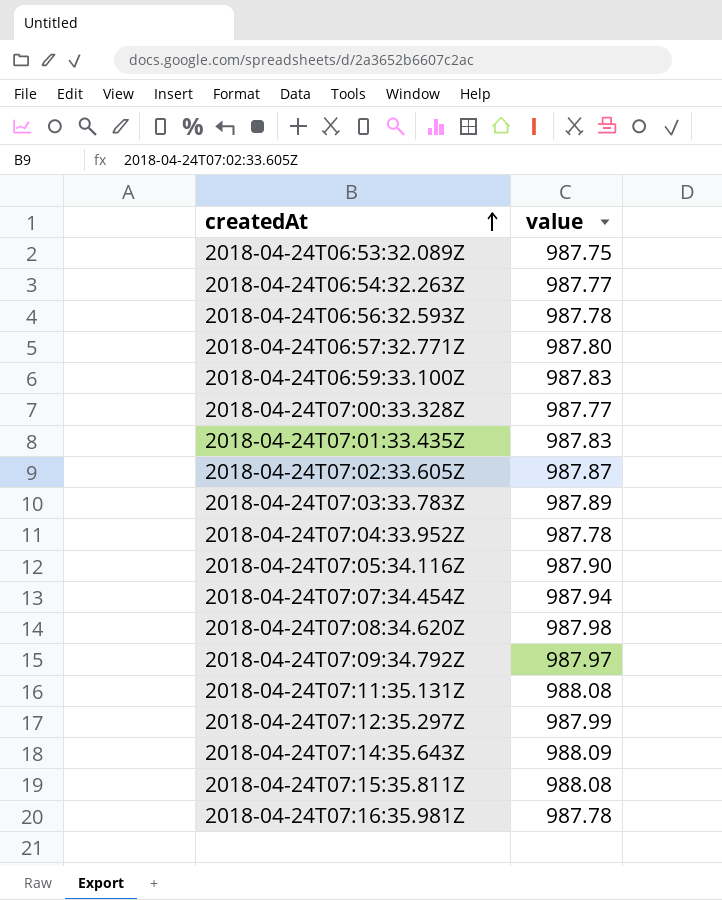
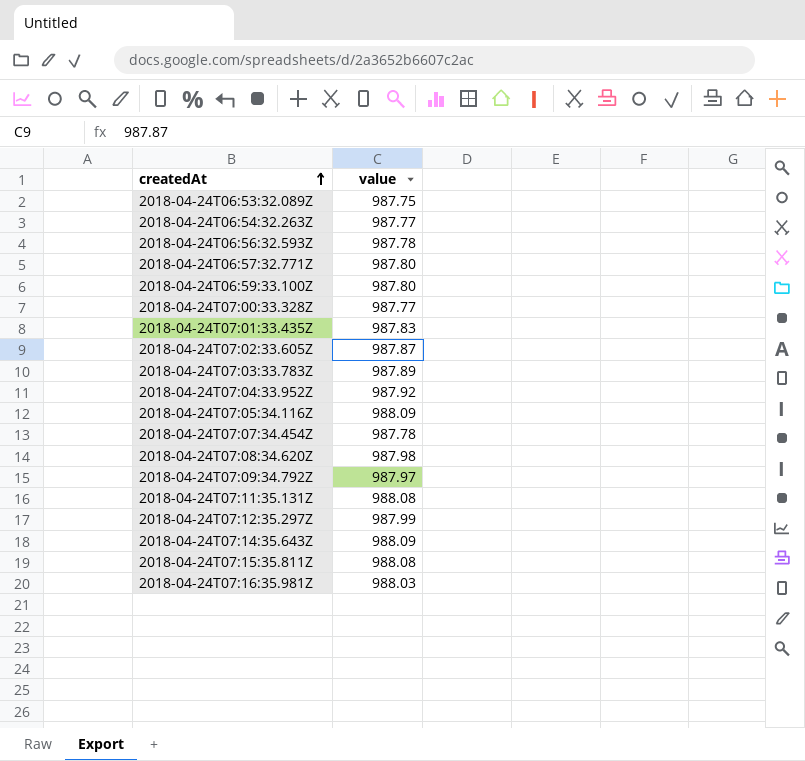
2018-04-24T06:59:33.100Z | value: 987.83 -> 987.80
2018-04-24T07:04:33.952Z | value: 987.78 -> 987.92
2018-04-24T07:05:34.116Z | value: 987.90 -> 988.09
2018-04-24T07:07:34.454Z | value: 987.94 -> 987.78
2018-04-24T07:16:35.981Z | value: 987.78 -> 988.03

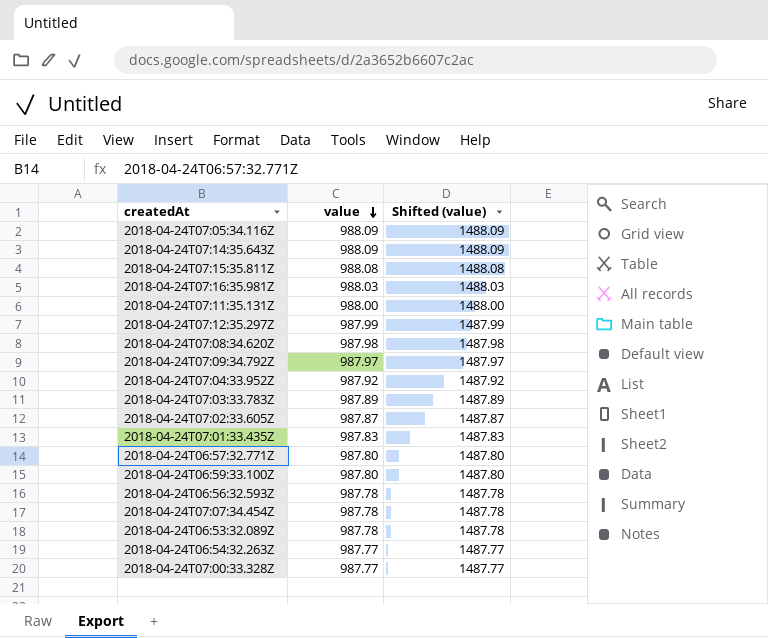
row order: createdAt ascending -> value descending
column Shifted (value) | formula: none -> [value] + 500
2018-04-24T07:11:35.131Z | value: 988.08 -> 988.00
2018-04-24T06:53:32.089Z | value: 987.75 -> 987.78

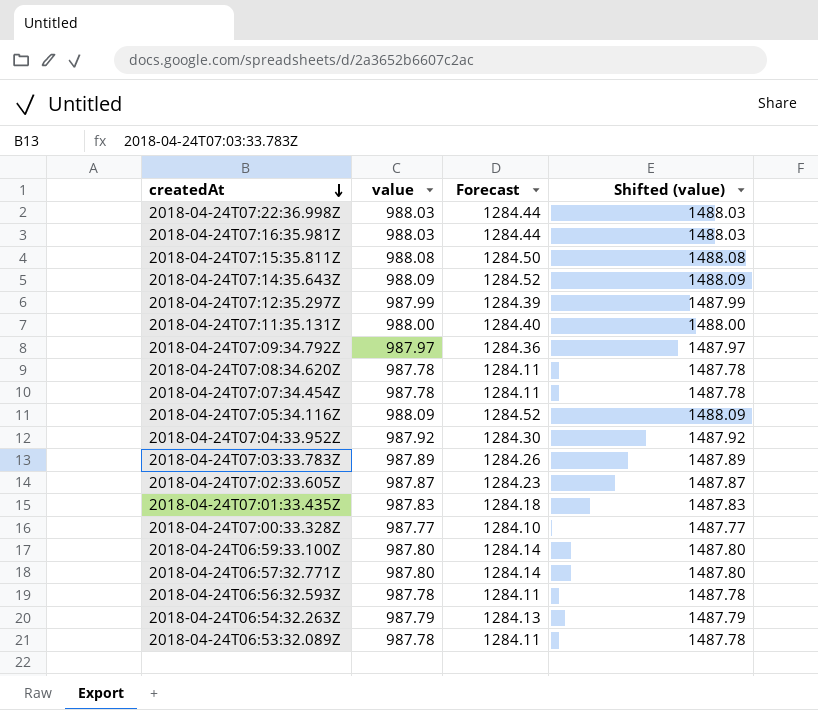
row order: value descending -> createdAt descending
column Forecast | formula: none -> [value] * 1.3
row 2018-04-24T07:22:36.998Z: none -> 988.03 | 1284.44 | 1488.03
2018-04-24T07:08:34.620Z | value: 987.98 -> 987.78
2018-04-24T07:08:34.620Z | Shifted (value): 1487.98 -> 1487.78
2018-04-24T06:54:32.263Z | value: 987.77 -> 987.79
2018-04-24T06:54:32.263Z | Shifted (value): 1487.77 -> 1487.79

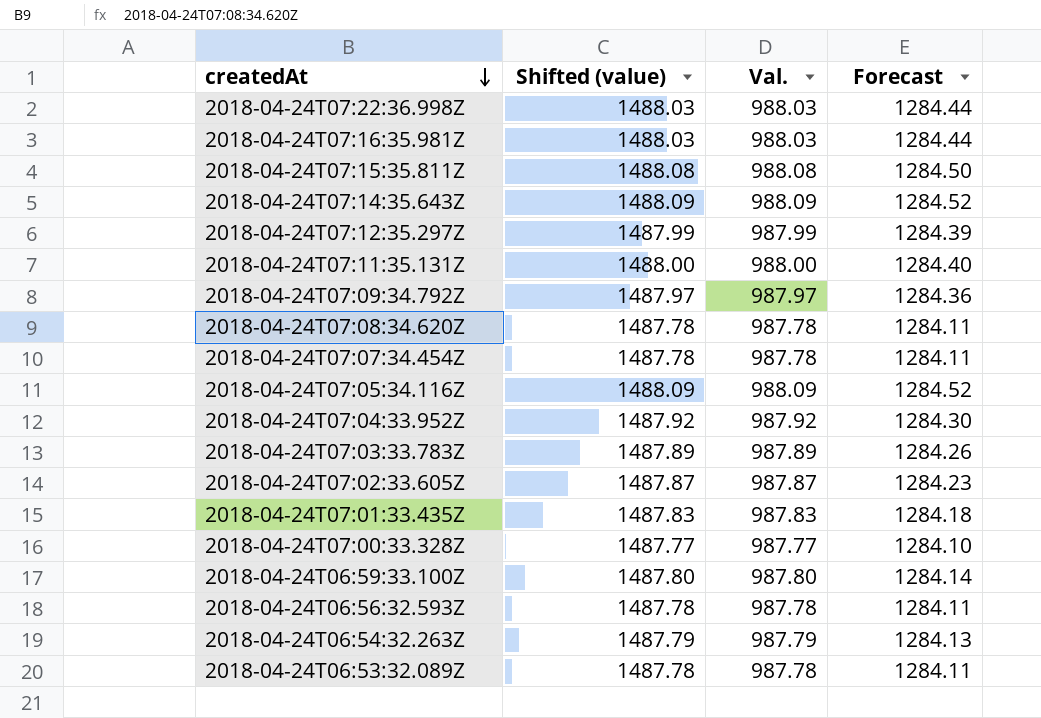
column Shifted (value) | position: 4 -> 2
column name: value -> Val.
row 2018-04-24T06:57:32.771Z: 987.80 | 1284.14 | 1487.80 -> none

